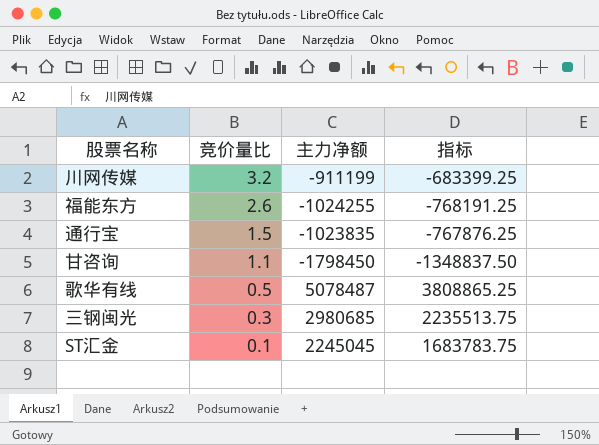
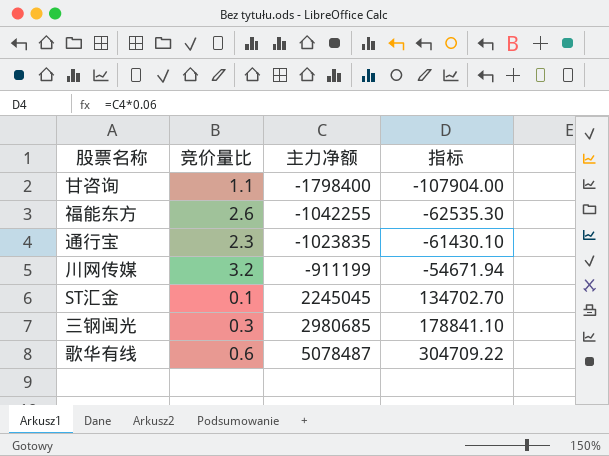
row order: 竞价量比 descending -> 主力净额 ascending
column 指标 | formula: [主力净额] * 0.75 -> [主力净额] * 0.06
甘咨询 | 主力净额: -1798450 -> -1798400
福能东方 | 主力净额: -1024255 -> -1042255
通行宝 | 竞价量比: 1.5 -> 2.3
歌华有线 | 竞价量比: 0.5 -> 0.6

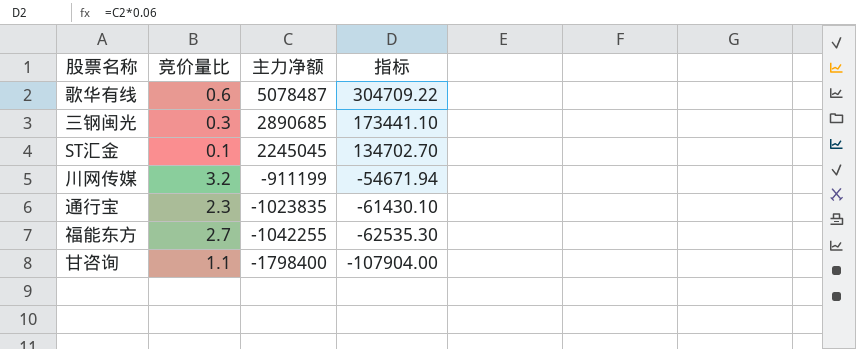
row order: 主力净额 ascending -> 主力净额 descending
三钢闽光 | 主力净额: 2980685 -> 2890685
三钢闽光 | 指标: 178841.10 -> 173441.10
福能东方 | 竞价量比: 2.6 -> 2.7

